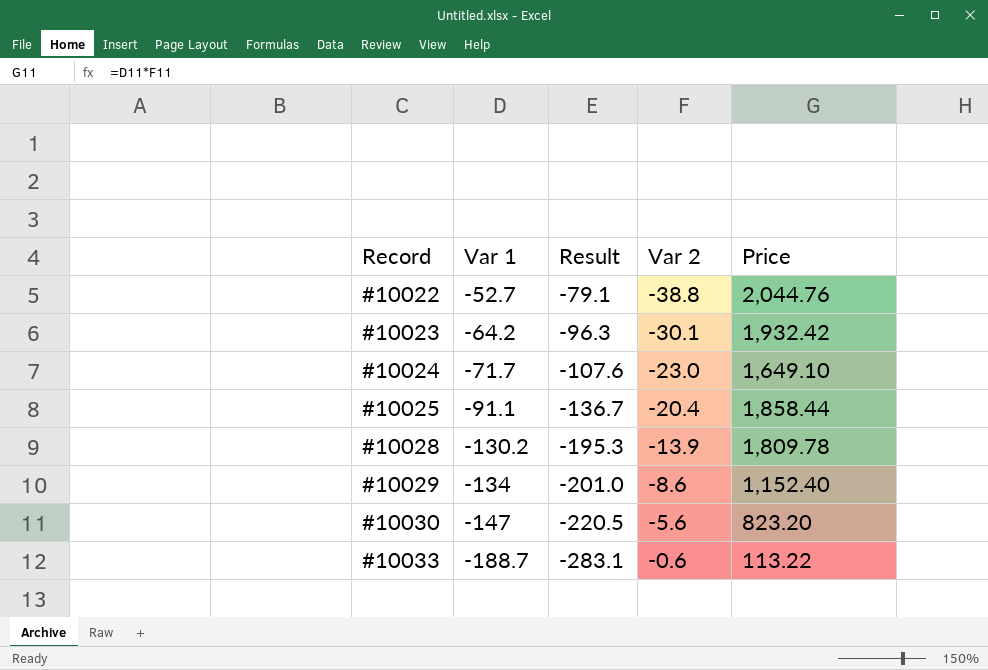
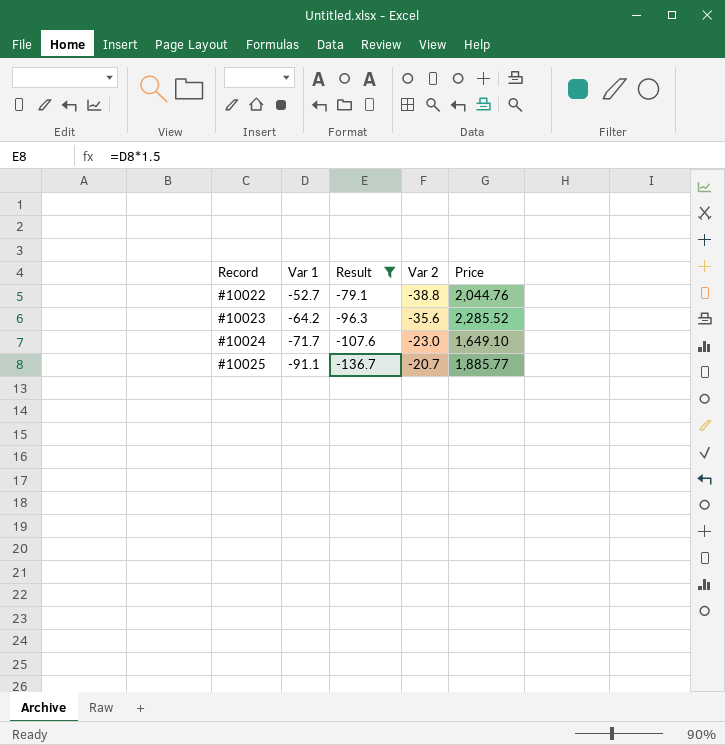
filter: none -> Result >= -136.7
#10023 | Var 2: -30.1 -> -35.6
#10023 | Price: 1,932.42 -> 2,285.52
#10025 | Var 2: -20.4 -> -20.7
#10025 | Price: 1,858.44 -> 1,885.77

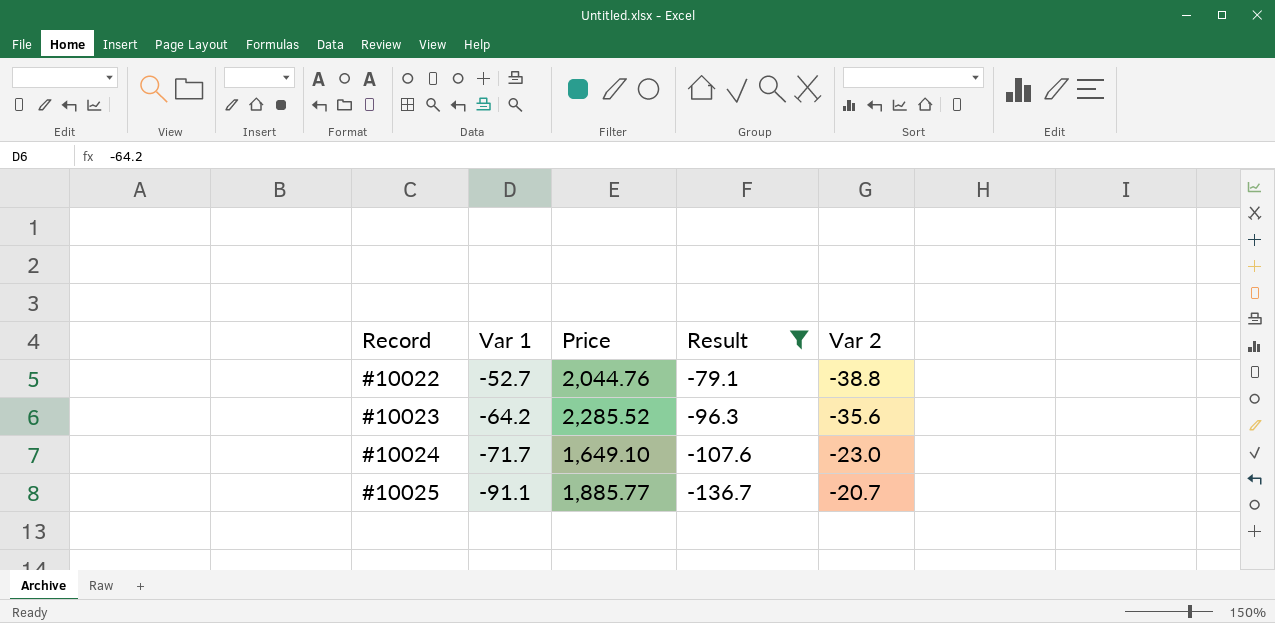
column Price | position: 5 -> 3

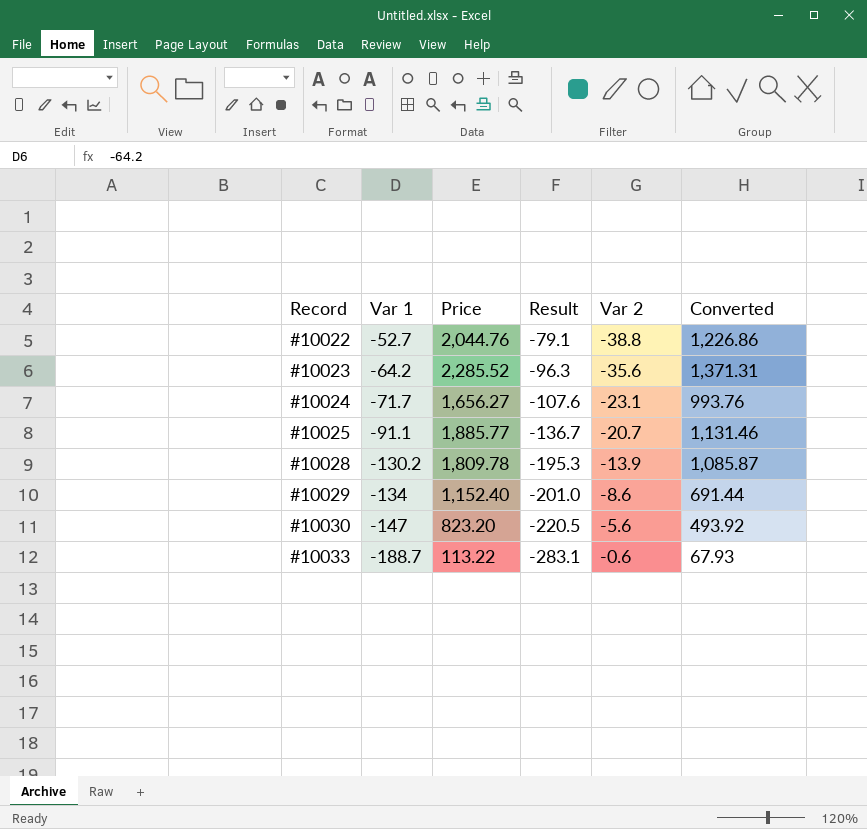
filter: Result >= -136.7 -> none
column Converted | formula: none -> [Price] * 0.6
#10024 | Price: 1,649.10 -> 1,656.27
#10024 | Var 2: -23.0 -> -23.1

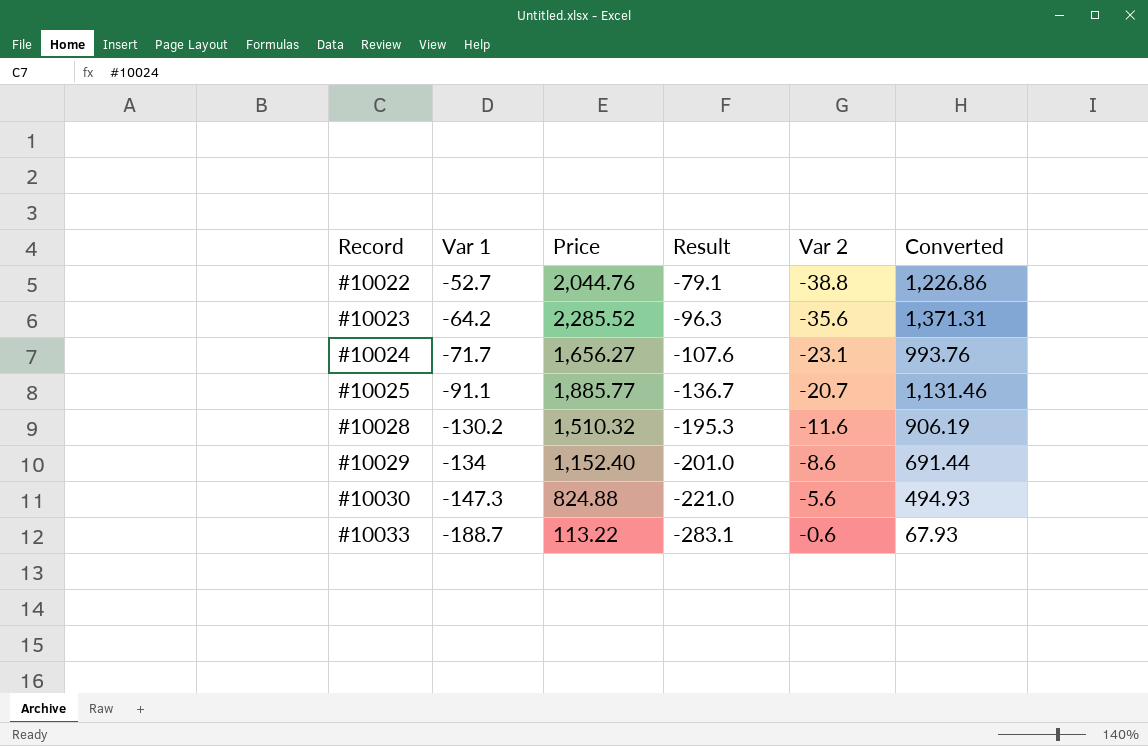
#10028 | Price: 1,809.78 -> 1,510.32
#10028 | Var 2: -13.9 -> -11.6
#10028 | Converted: 1,085.87 -> 906.19
#10030 | Var 1: -147 -> -147.3
#10030 | Price: 823.20 -> 824.88
#10030 | Result: -220.5 -> -221.0
#10030 | Converted: 493.92 -> 494.93

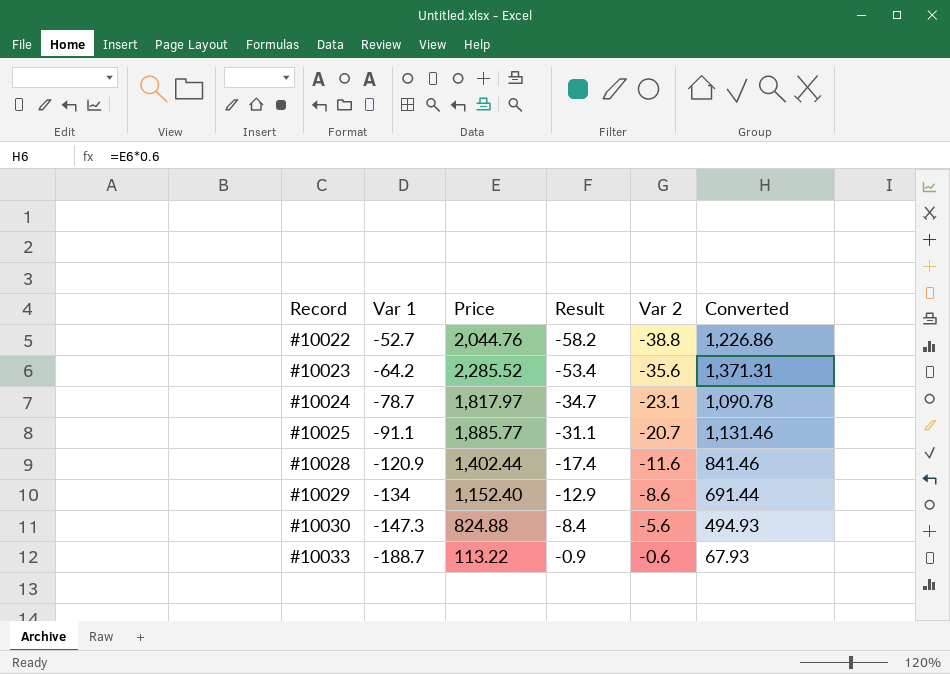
column Result | formula: [Var 1] * 1.5 -> [Var 2] * 1.5
#10024 | Var 1: -71.7 -> -78.7
#10024 | Price: 1,656.27 -> 1,817.97
#10024 | Converted: 993.76 -> 1,090.78
#10028 | Var 1: -130.2 -> -120.9
#10028 | Price: 1,510.32 -> 1,402.44
#10028 | Converted: 906.19 -> 841.46

